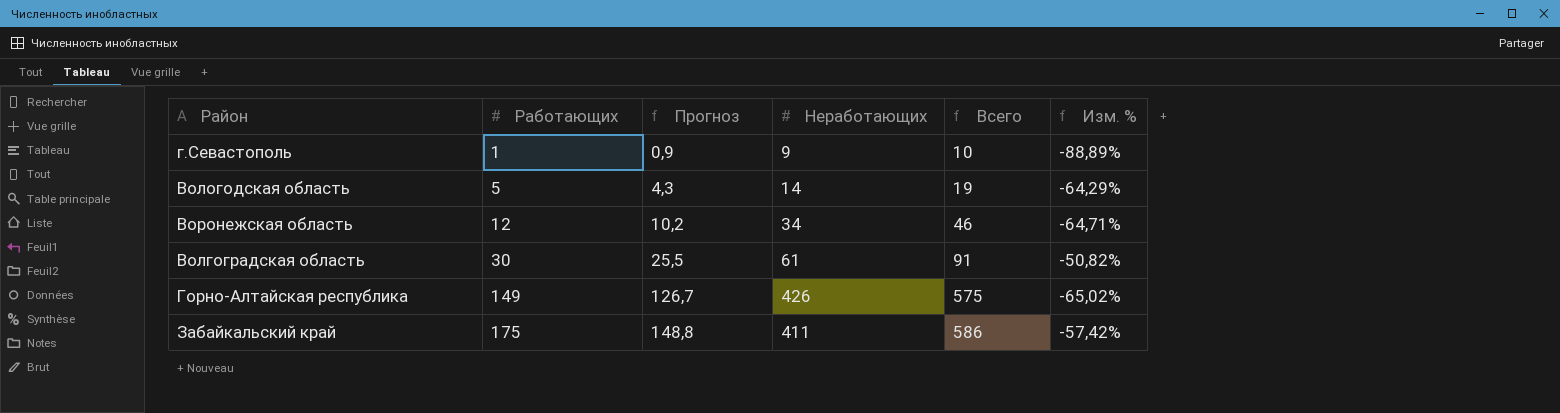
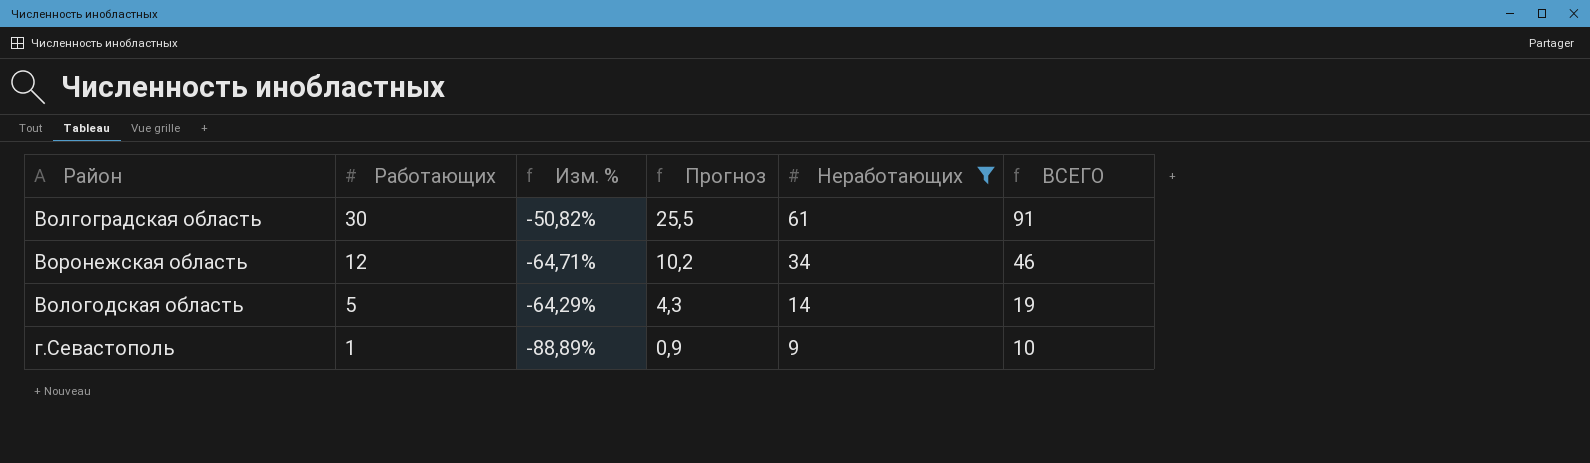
filter: none -> Неработающих <= 61
row order: Работающих ascending -> Работающих descending
column Изм. % | position: 6 -> 3
column name: Всего -> ВСЕГО

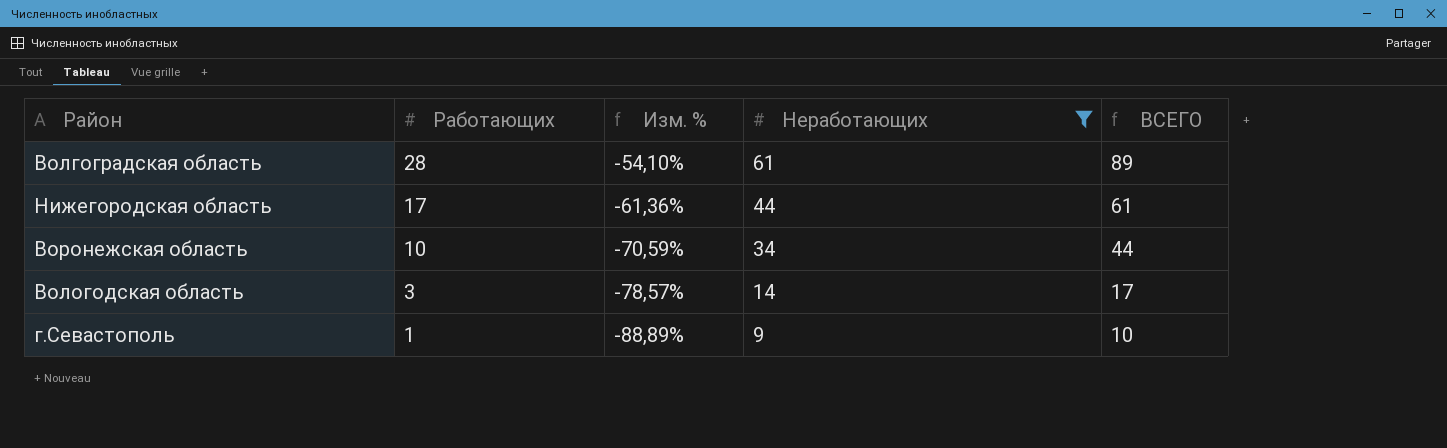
column Прогноз | formula: [Работающих] * 0,85 -> none
Волгоградская область | Работающих: 30 -> 28
Волгоградская область | Изм. %: -50,82% -> -54,10%
Волгоградская область | ВСЕГО: 91 -> 89
row Нижегородская область: none -> 17 | -61,36% | 44 | 61
Воронежская область | Работающих: 12 -> 10
Воронежская область | Изм. %: -64,71% -> -70,59%
Воронежская область | ВСЕГО: 46 -> 44
Вологодская область | Работающих: 5 -> 3
Вологодская область | Изм. %: -64,29% -> -78,57%
Вологодская область | ВСЕГО: 19 -> 17

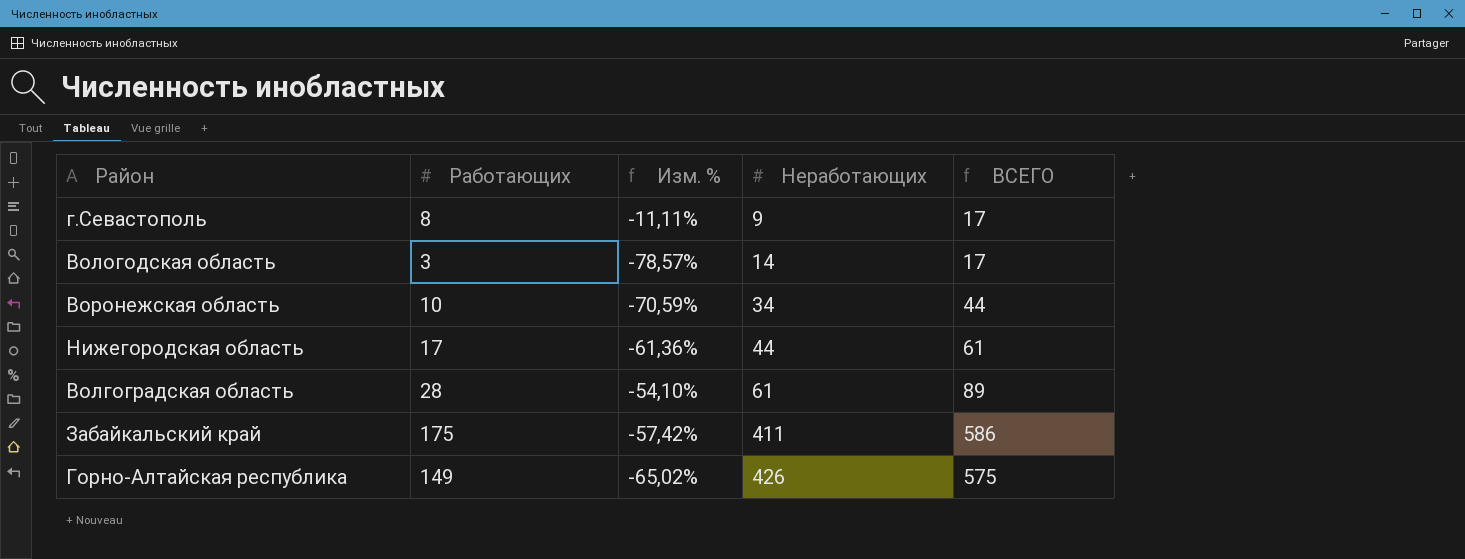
filter: Неработающих <= 61 -> none
row order: Работающих descending -> Неработающих ascending
г.Севастополь | Работающих: 1 -> 8
г.Севастополь | Изм. %: -88,89% -> -11,11%
г.Севастополь | ВСЕГО: 10 -> 17

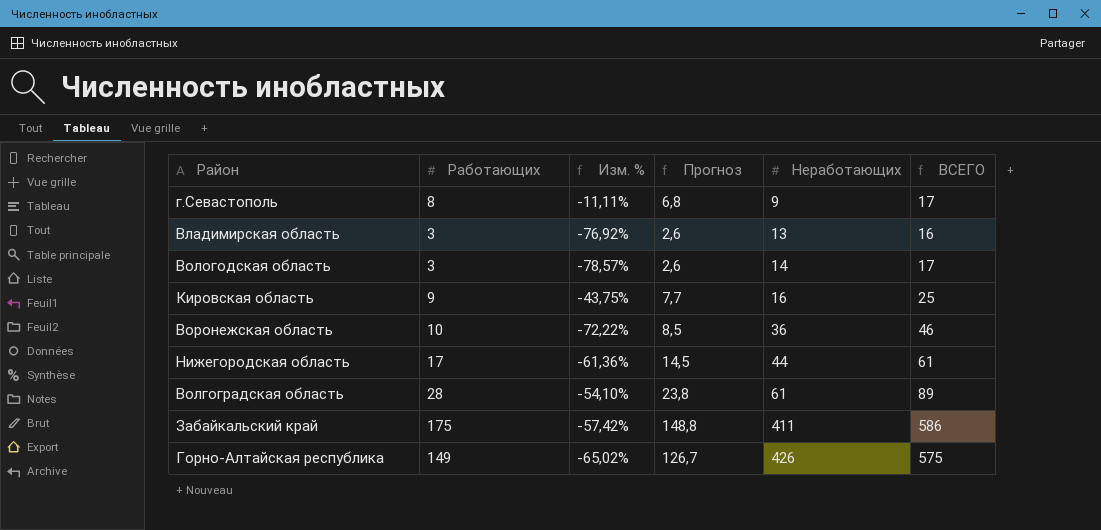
column Прогноз | formula: none -> [Работающих] * 0,85
row Владимирская область: none -> 3 | -76,92% | 2,6 | 13 | 16
row Кировская область: none -> 9 | -43,75% | 7,7 | 16 | 25
Воронежская область | Изм. %: -70,59% -> -72,22%
Воронежская область | Неработающих: 34 -> 36
Воронежская область | ВСЕГО: 44 -> 46

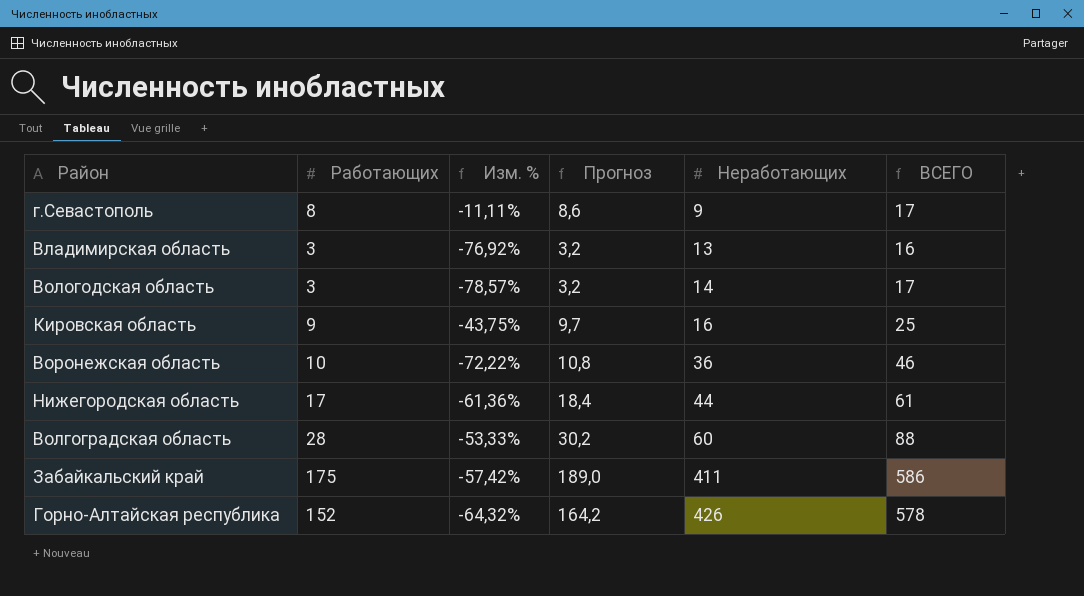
column Прогноз | formula: [Работающих] * 0,85 -> [Работающих] * 1,08
Волгоградская область | Изм. %: -54,10% -> -53,33%
Волгоградская область | Неработающих: 61 -> 60
Волгоградская область | ВСЕГО: 89 -> 88
Горно-Алтайская республика | Работающих: 149 -> 152
Горно-Алтайская республика | Изм. %: -65,02% -> -64,32%
Горно-Алтайская республика | ВСЕГО: 575 -> 578

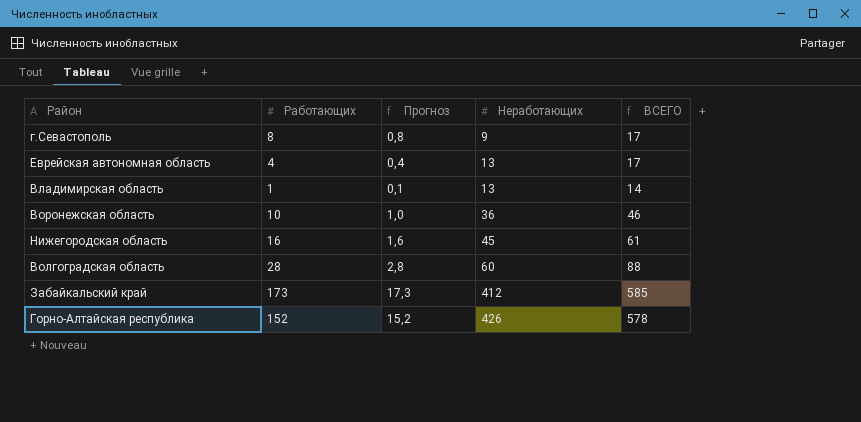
column Изм. % | formula: ([Работающих] - [Неработающих]) / [Неработающих] -> none
column Прогноз | formula: [Работающих] * 1,08 -> [Работающих] * 0,1
row Вологодская область: 3 | -78,57% | 3,2 | 14 | 17 -> none
row Кировская область: 9 | -43,75% | 9,7 | 16 | 25 -> none
row Еврейская автономная область: none -> 4 | 0,4 | 13 | 17
Владимирская область | Работающих: 3 -> 1
Владимирская область | ВСЕГО: 16 -> 14
Нижегородская область | Работающих: 17 -> 16
Нижегородская область | Неработающих: 44 -> 45
Забайкальский край | Работающих: 175 -> 173
Забайкальский край | Неработающих: 411 -> 412
Забайкальский край | ВСЕГО: 586 -> 585

